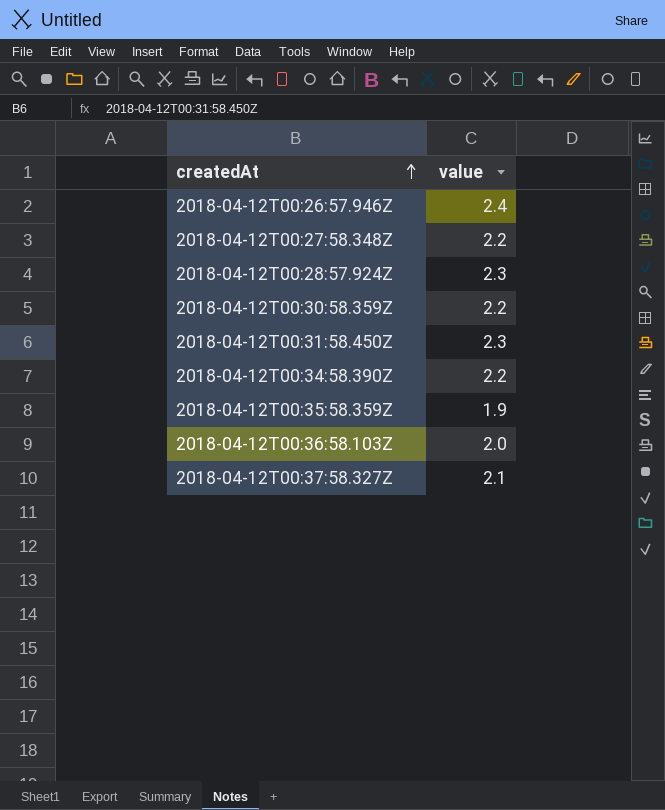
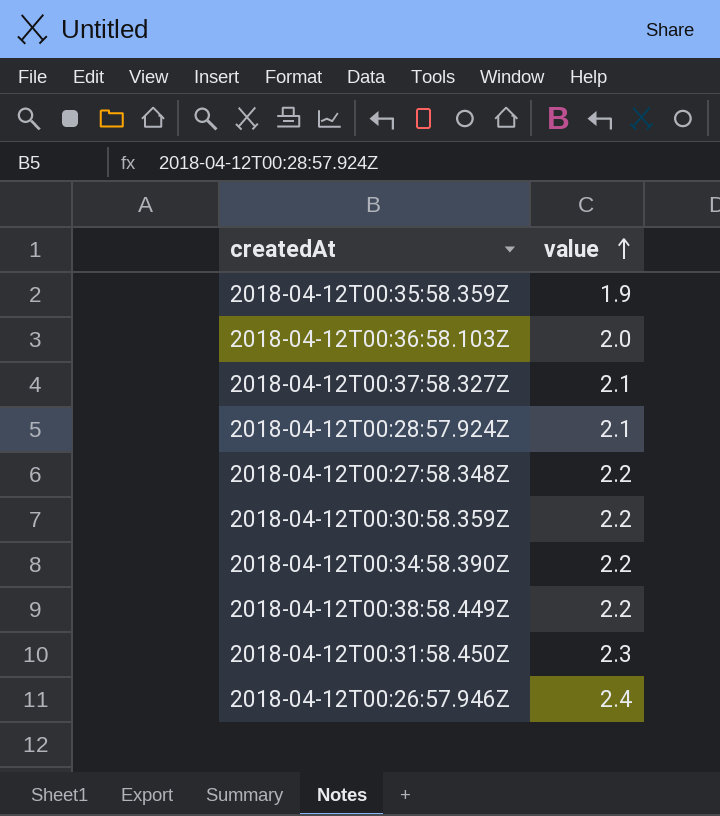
row order: createdAt ascending -> value ascending
2018-04-12T00:28:57.924Z | value: 2.3 -> 2.1
row 2018-04-12T00:38:58.449Z: none -> 2.2

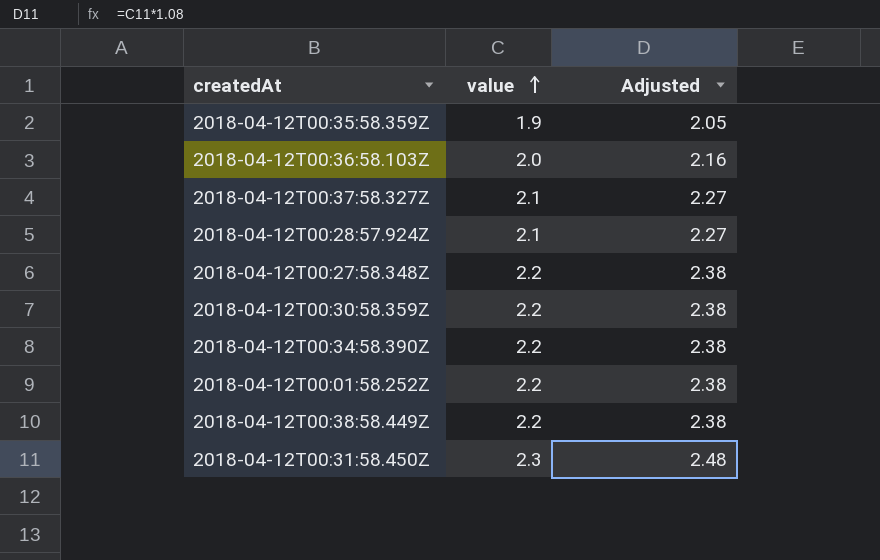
column Adjusted | formula: none -> [value] * 1.08
row 2018-04-12T00:26:57.946Z: 2.4 -> none
row 2018-04-12T00:01:58.252Z: none -> 2.2 | 2.38

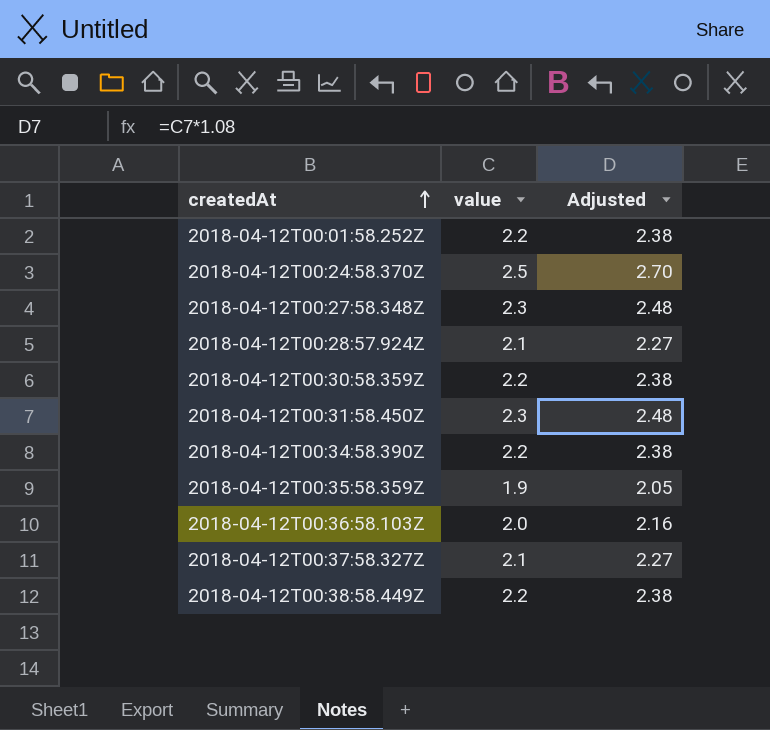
row order: value ascending -> createdAt ascending
row 2018-04-12T00:24:58.370Z: none -> 2.5 | 2.70
2018-04-12T00:27:58.348Z | value: 2.2 -> 2.3
2018-04-12T00:27:58.348Z | Adjusted: 2.38 -> 2.48

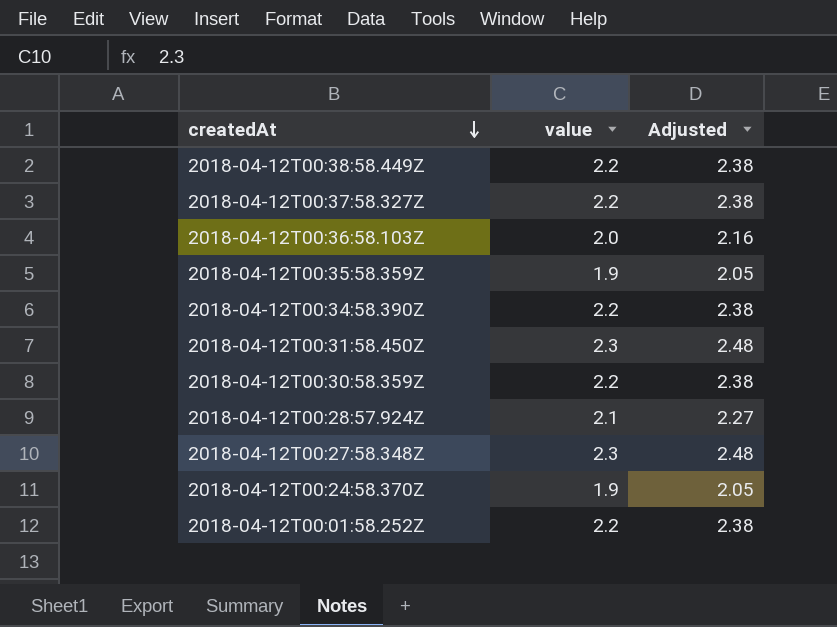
row order: createdAt ascending -> createdAt descending
2018-04-12T00:37:58.327Z | value: 2.1 -> 2.2
2018-04-12T00:37:58.327Z | Adjusted: 2.27 -> 2.38
2018-04-12T00:24:58.370Z | value: 2.5 -> 1.9
2018-04-12T00:24:58.370Z | Adjusted: 2.70 -> 2.05

